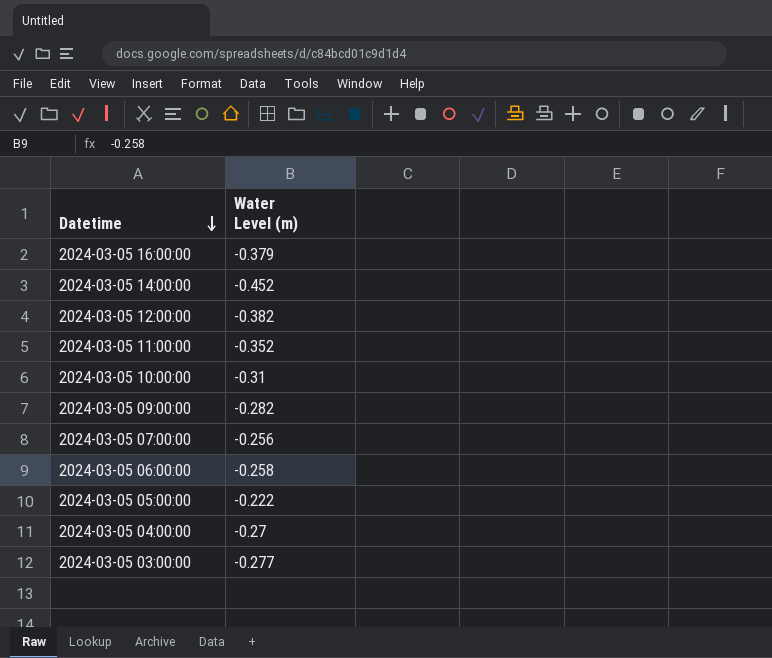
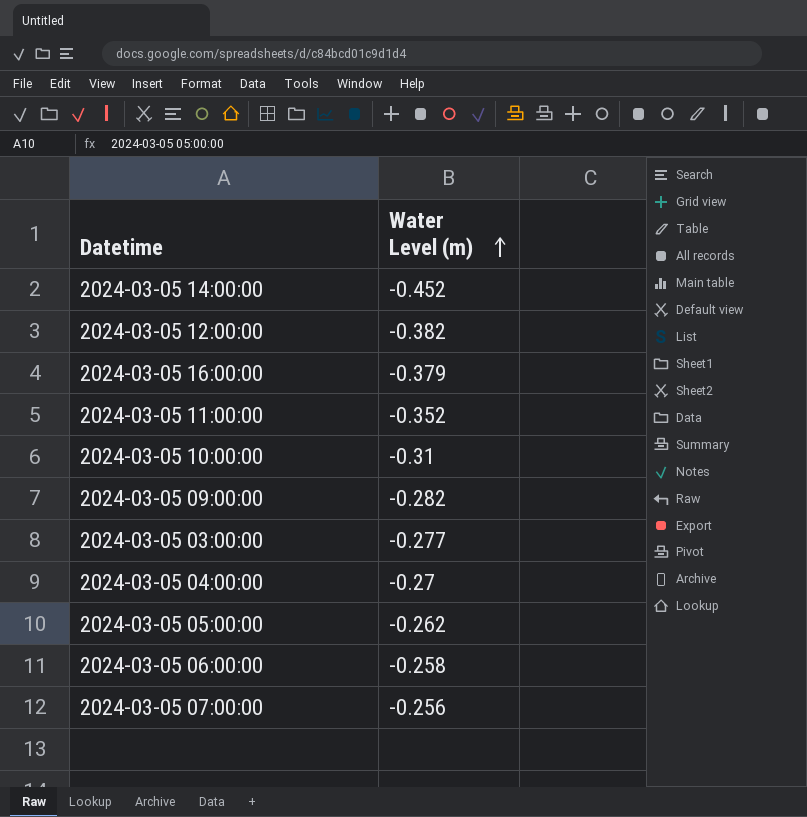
row order: Datetime descending -> Water Level (m) ascending
2024-03-05 05:00:00 | Water Level (m): -0.222 -> -0.262

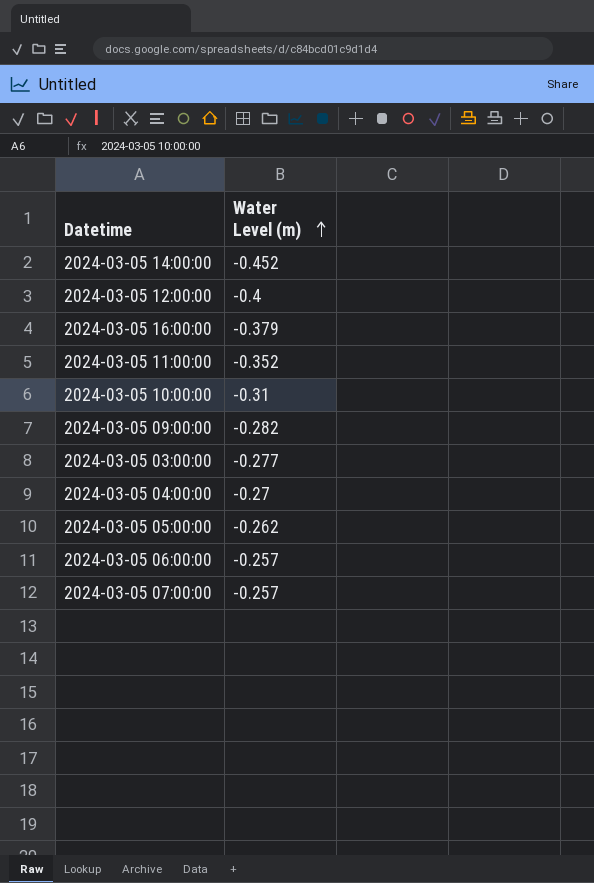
2024-03-05 12:00:00 | Water Level (m): -0.382 -> -0.4
2024-03-05 06:00:00 | Water Level (m): -0.258 -> -0.257
2024-03-05 07:00:00 | Water Level (m): -0.256 -> -0.257

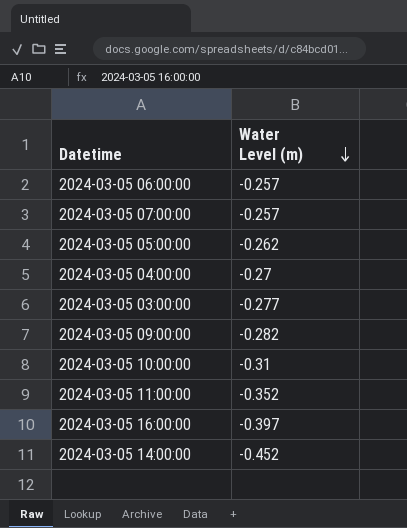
row order: Water Level (m) ascending -> Water Level (m) descending
row 2024-03-05 12:00:00: -0.4 -> none
2024-03-05 16:00:00 | Water Level (m): -0.379 -> -0.397

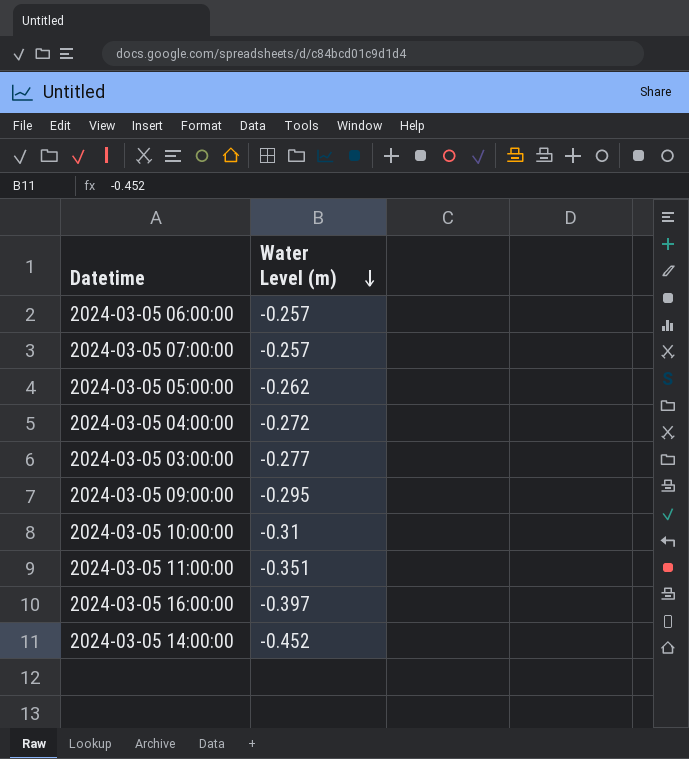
2024-03-05 04:00:00 | Water Level (m): -0.27 -> -0.272
2024-03-05 09:00:00 | Water Level (m): -0.282 -> -0.295
2024-03-05 11:00:00 | Water Level (m): -0.352 -> -0.351

